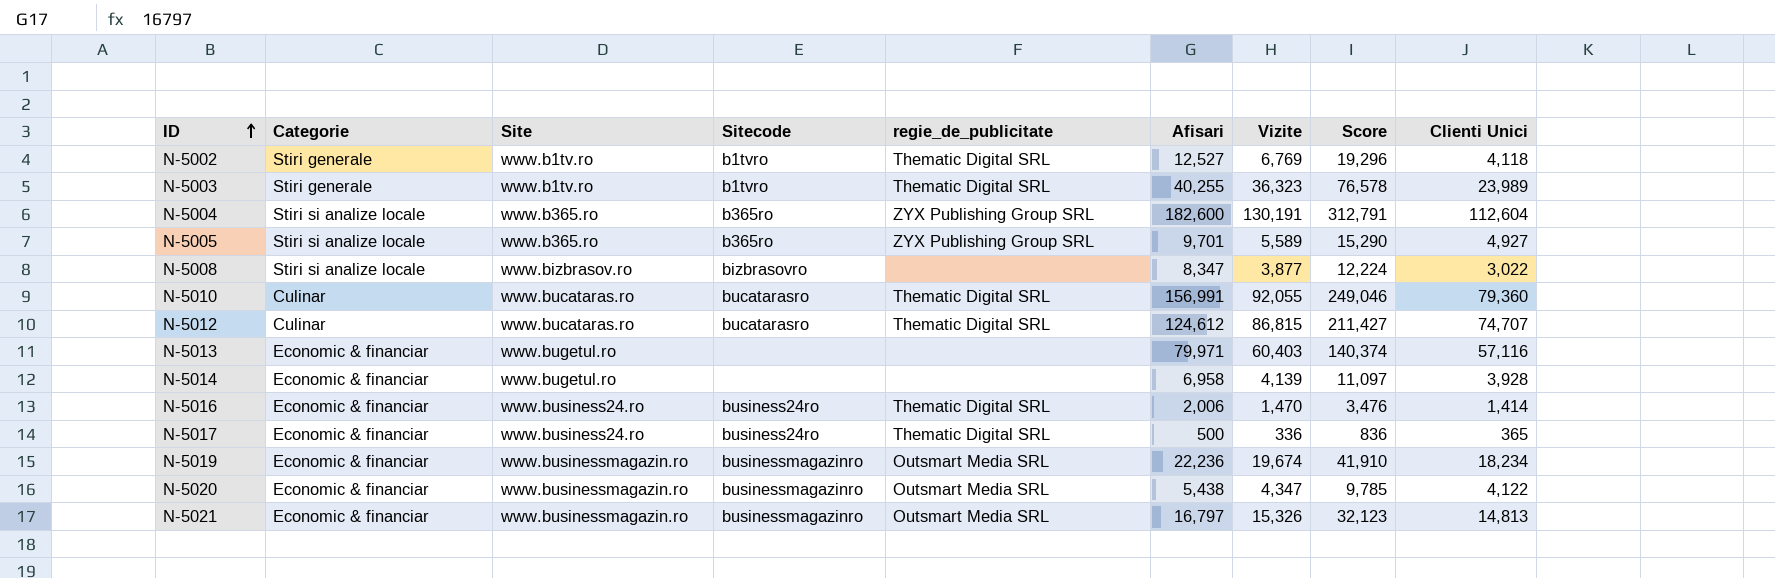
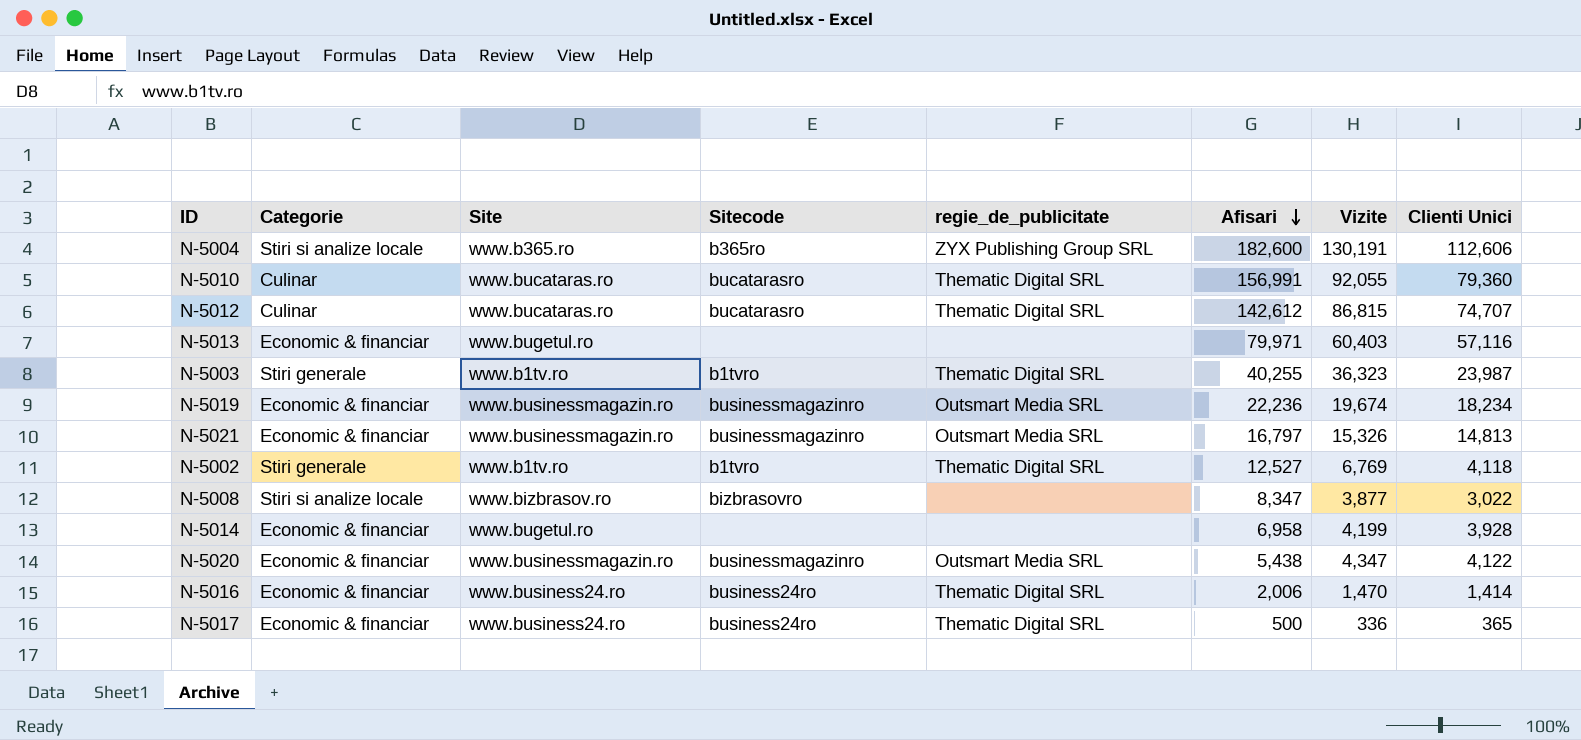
row order: ID ascending -> Afisari descending
column Score | formula: [Afisari] + [Vizite] -> none
row N-5005: Stiri si analize locale | www.b365.ro | b365ro | ZYX Publishing Group SRL | 9,701 | 5,589 | 15,290 | 4,927 -> none
N-5004 | Clienti Unici: 112,604 -> 112,606
N-5012 | Afisari: 124,612 -> 142,612
N-5003 | Clienti Unici: 23,989 -> 23,987
N-5014 | Vizite: 4,139 -> 4,199

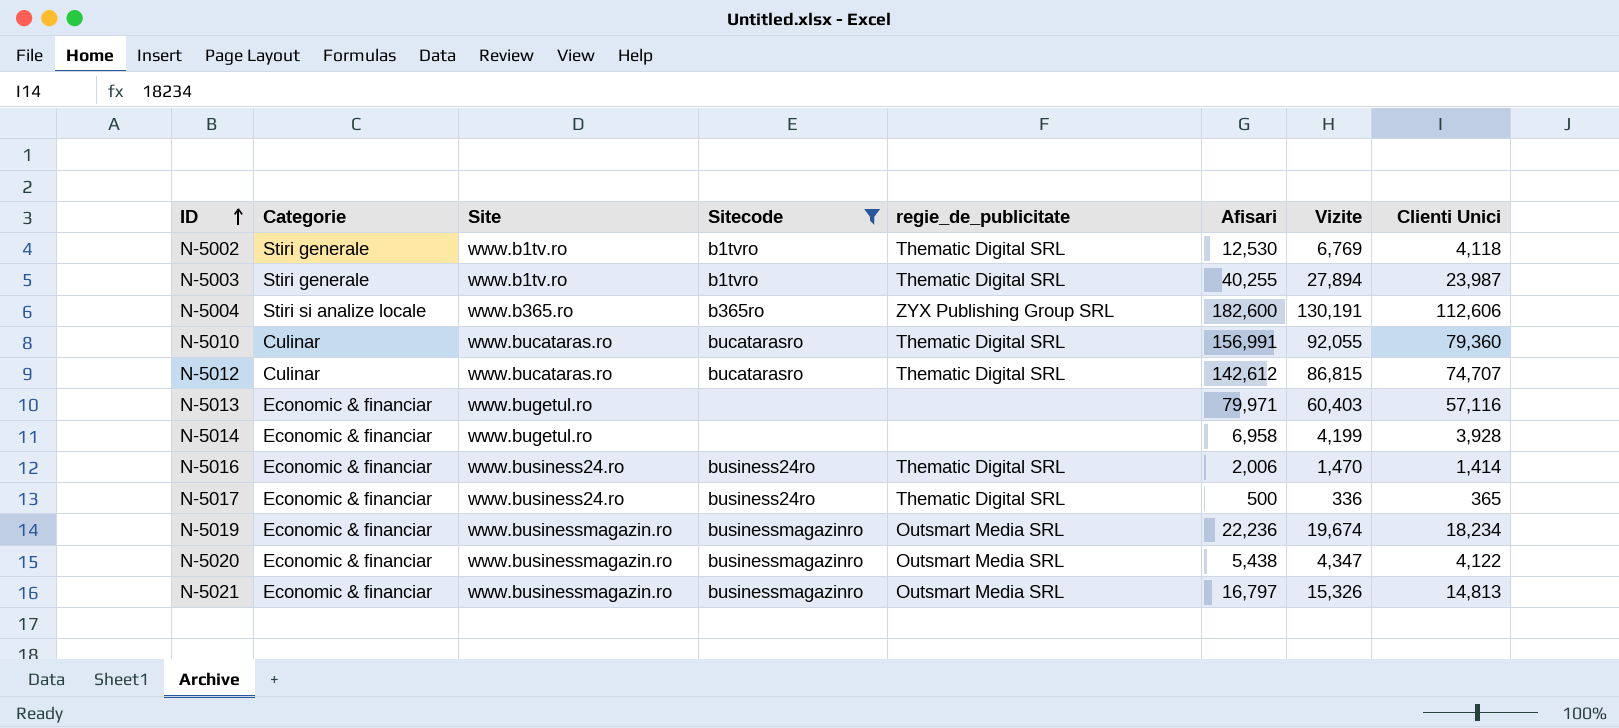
filter: none -> Sitecode != bizbrasovro
row order: Afisari descending -> ID ascending
N-5002 | Afisari: 12,527 -> 12,530
N-5003 | Vizite: 36,323 -> 27,894

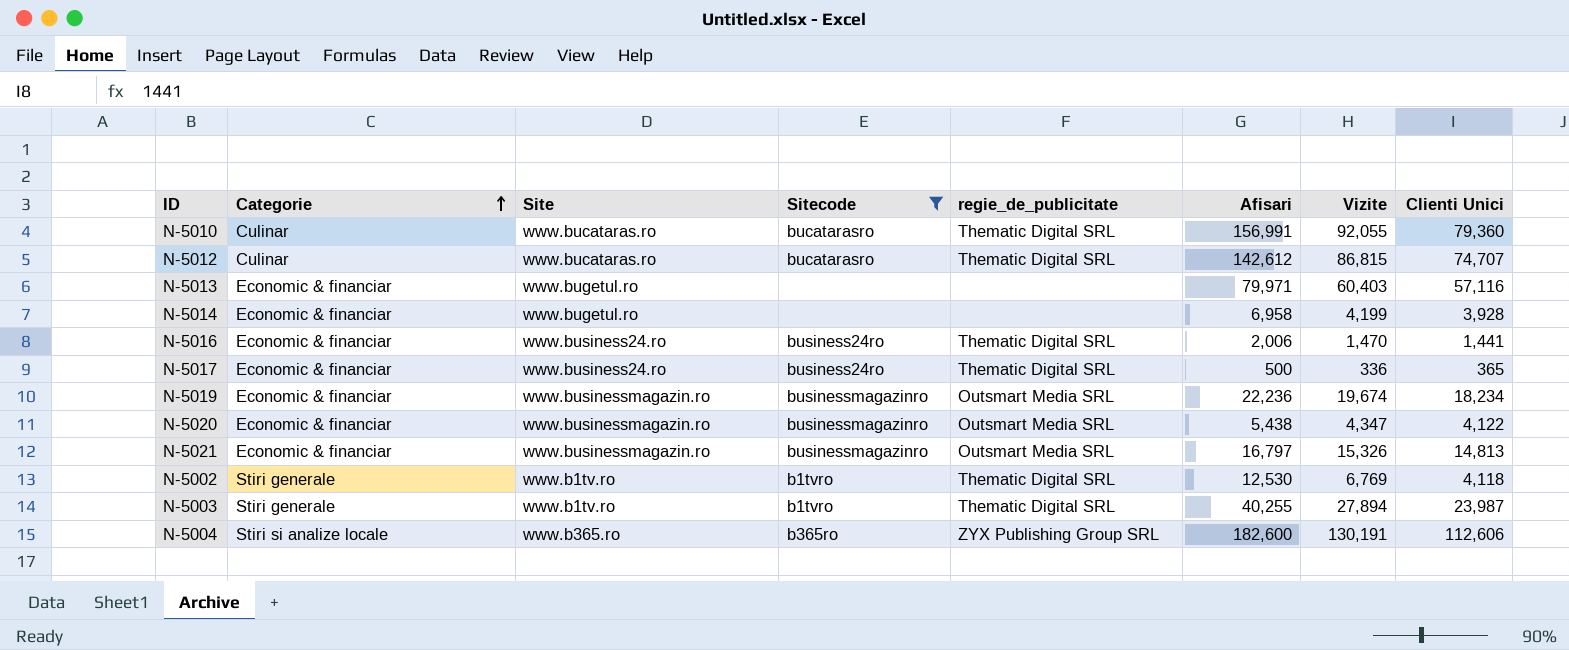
row order: ID ascending -> Categorie ascending
N-5016 | Clienti Unici: 1,414 -> 1,441

